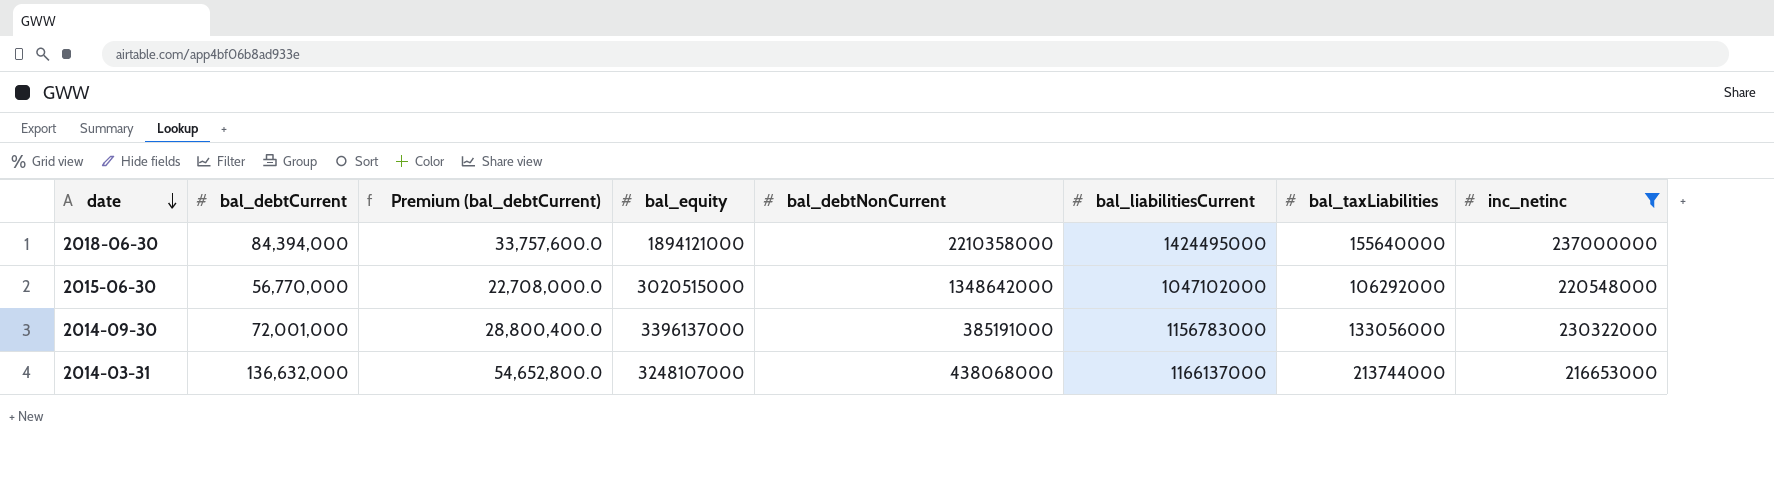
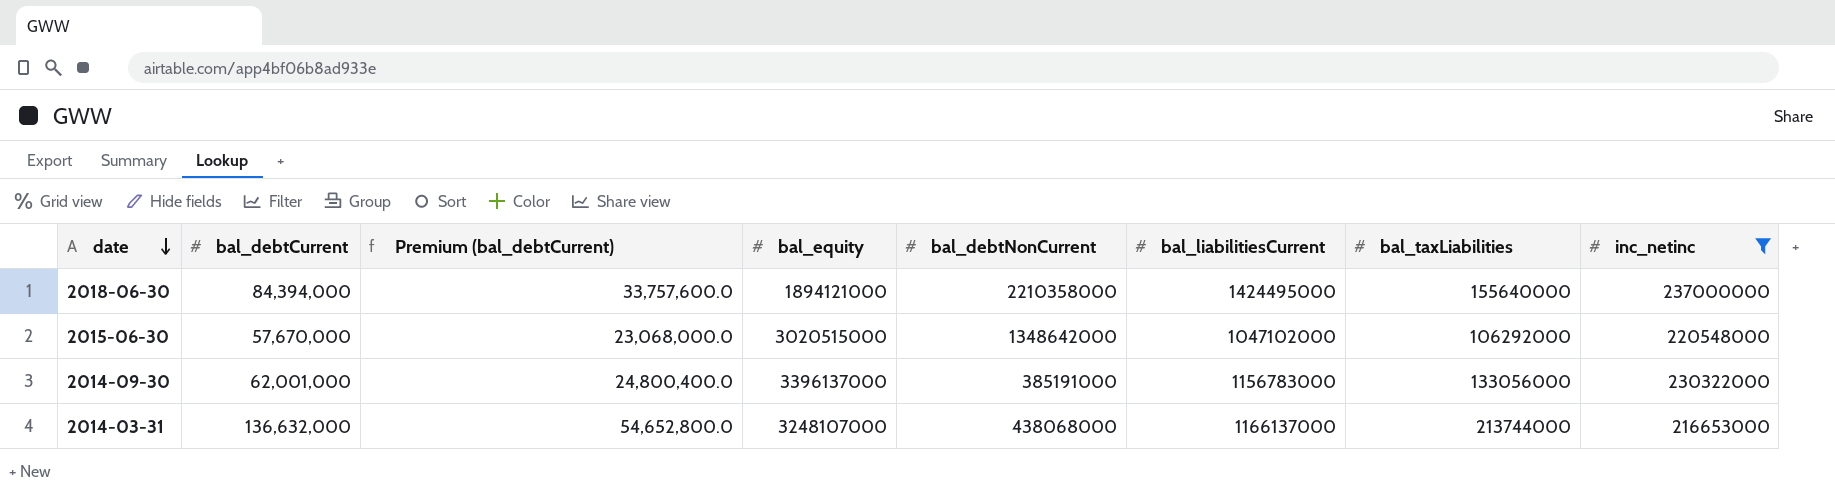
2015-06-30 | bal_debtCurrent: 56,770,000 -> 57,670,000
2015-06-30 | Premium (bal_debtCurrent): 22,708,000.0 -> 23,068,000.0
2014-09-30 | bal_debtCurrent: 72,001,000 -> 62,001,000
2014-09-30 | Premium (bal_debtCurrent): 28,800,400.0 -> 24,800,400.0

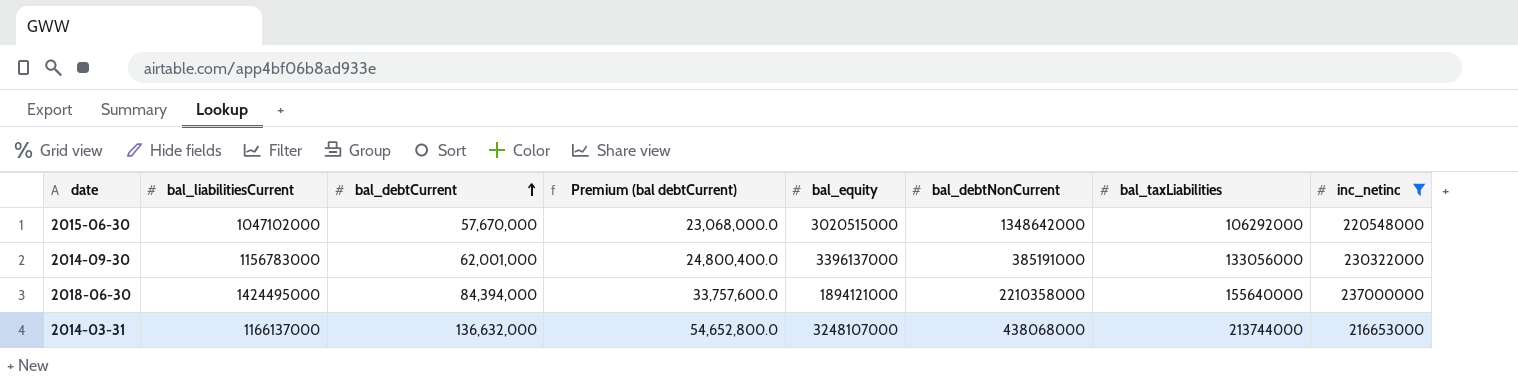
row order: date descending -> bal_debtCurrent ascending
column bal_liabilitiesCurrent | position: 6 -> 2
column name: Premium (bal_debtCurrent) -> Premium (bal debtCurrent)

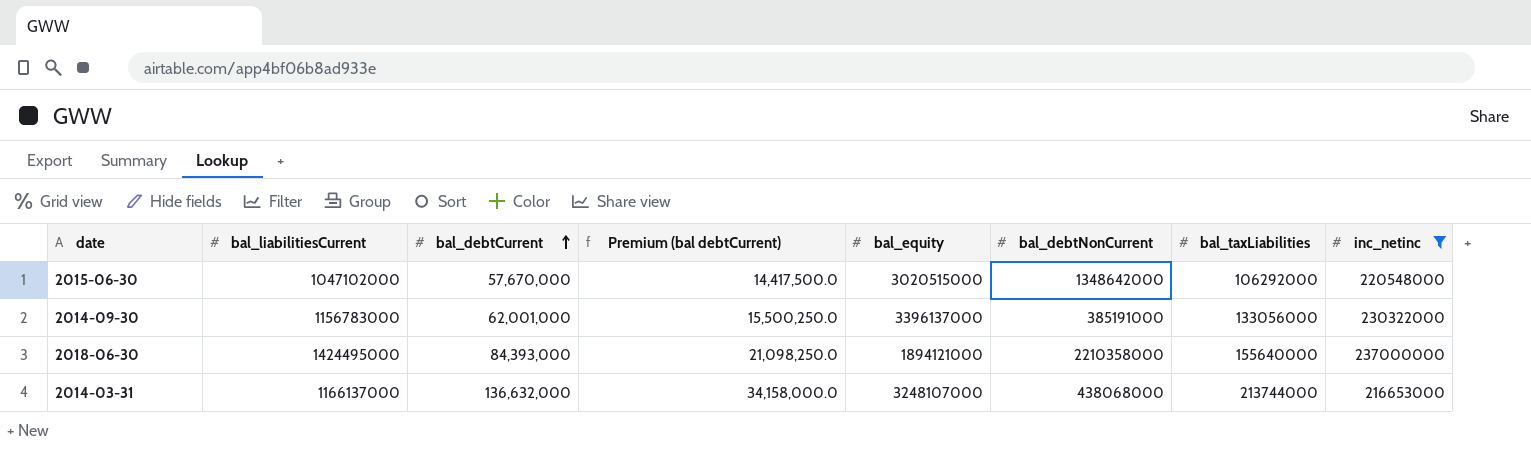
column Premium (bal debtCurrent) | formula: [bal_debtCurrent] * 0.4 -> [bal_debtCurrent] * 0.25
2018-06-30 | bal_debtCurrent: 84,394,000 -> 84,393,000

